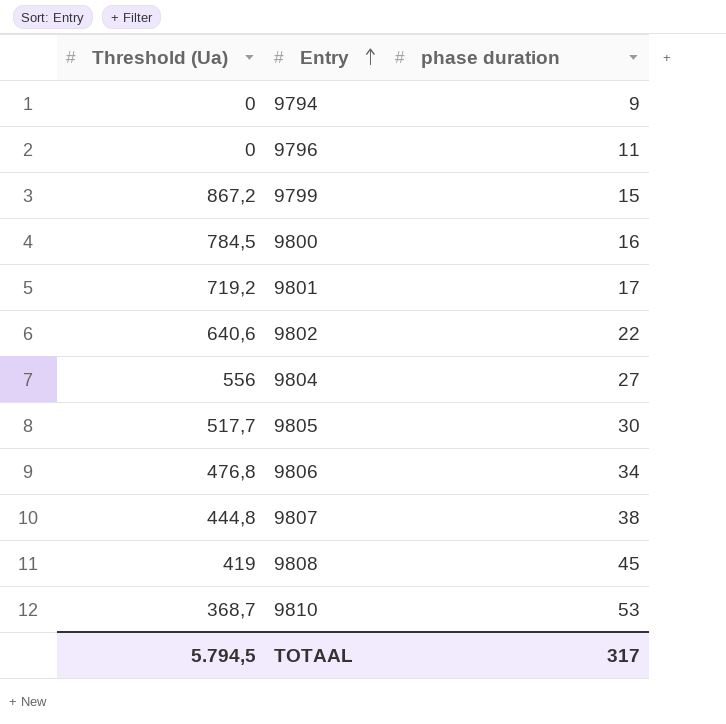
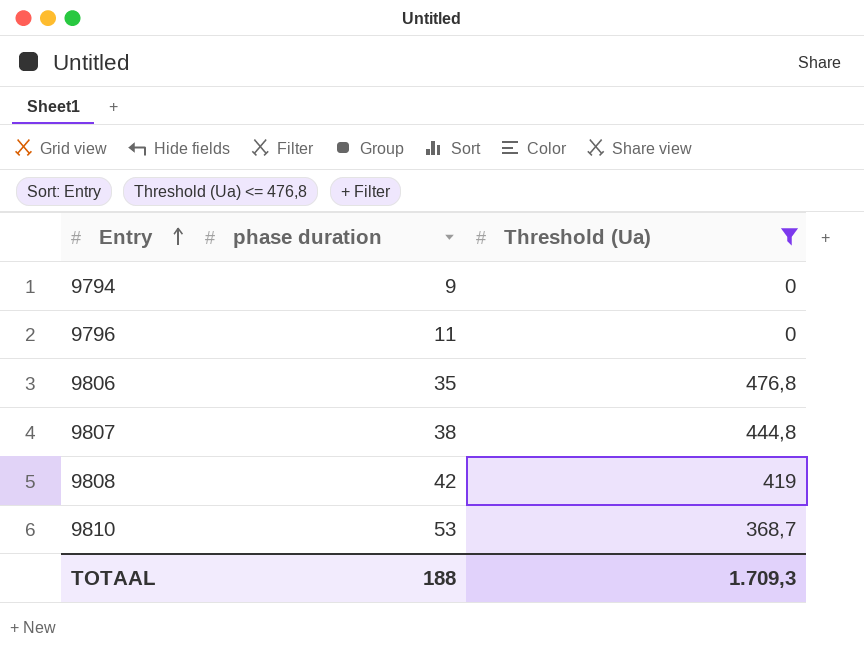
filter: none -> Threshold (Ua) <= 476,8
column Threshold (Ua) | position: 1 -> 3
9806 | phase duration: 34 -> 35
9808 | phase duration: 45 -> 42
TOTAAL | phase duration: 317 -> 188
TOTAAL | Threshold (Ua): 5.794,5 -> 1.709,3

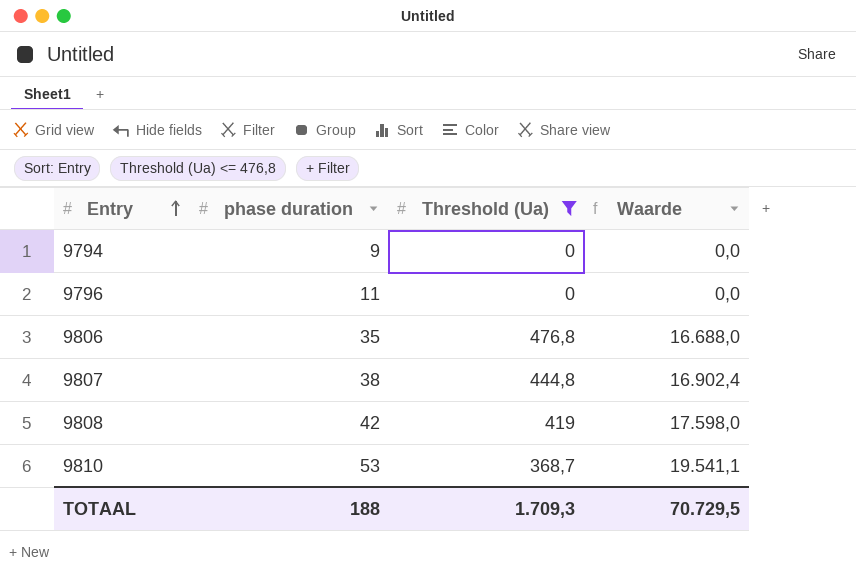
column Waarde | formula: none -> [phase duration] * [Threshold (Ua)]

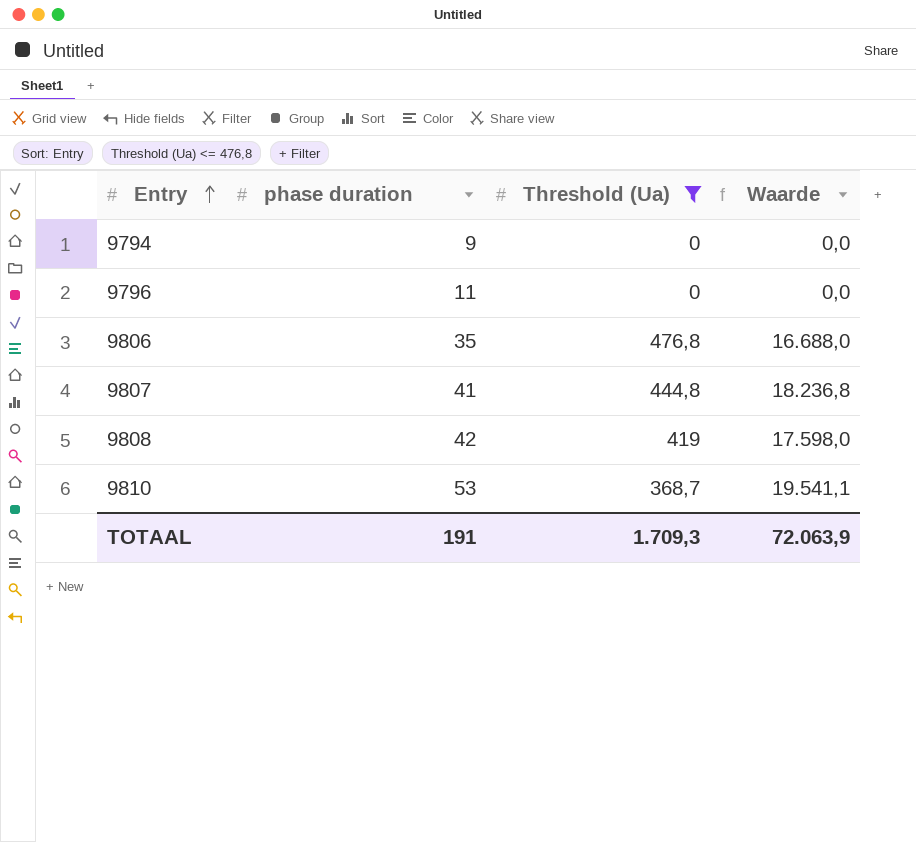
9807 | phase duration: 38 -> 41
9807 | Waarde: 16.902,4 -> 18.236,8
TOTAAL | phase duration: 188 -> 191
TOTAAL | Waarde: 70.729,5 -> 72.063,9

